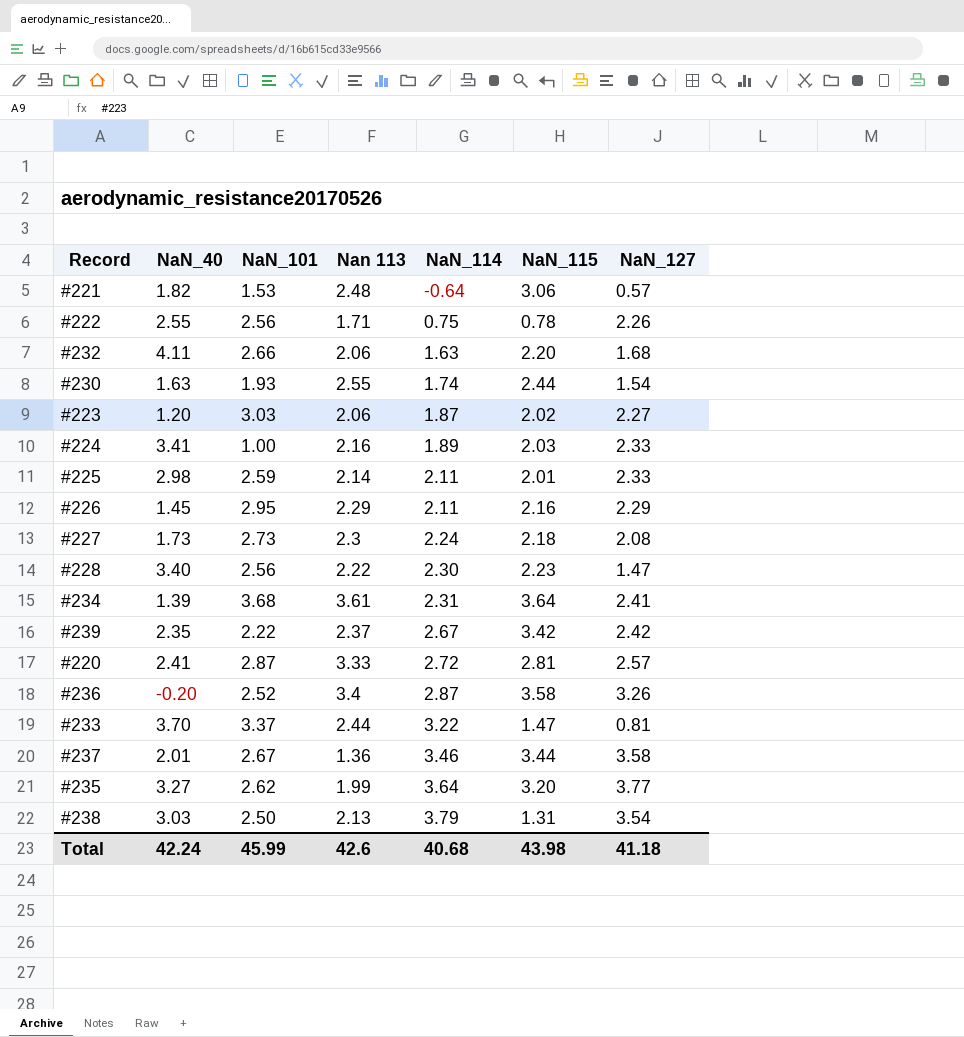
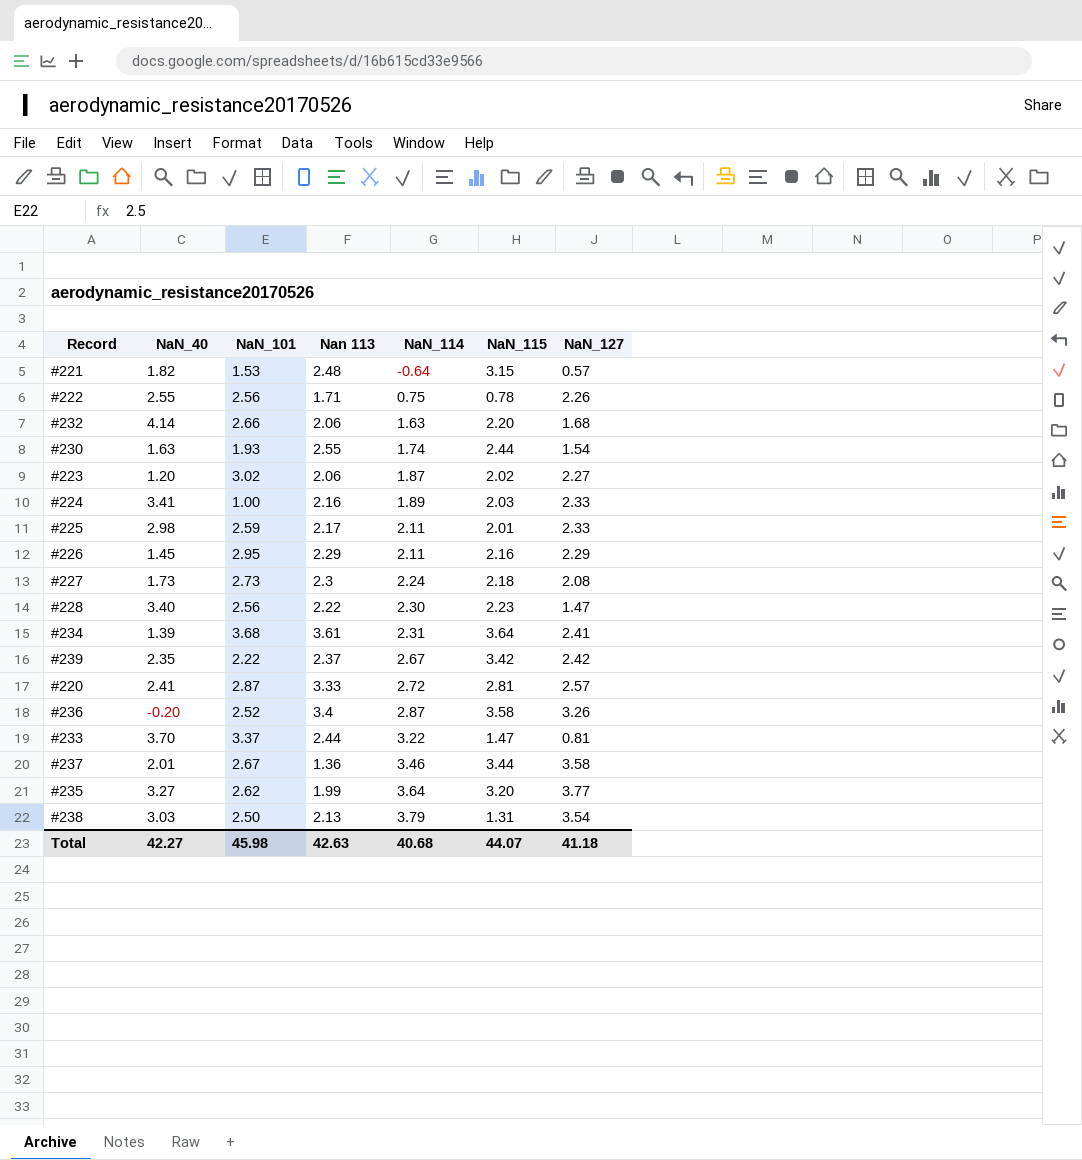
#221 | NaN_115: 3.06 -> 3.15
#232 | NaN_40: 4.11 -> 4.14
#223 | NaN_101: 3.03 -> 3.02
#225 | Nan 113: 2.14 -> 2.17
Total | NaN_40: 42.24 -> 42.27
Total | NaN_101: 45.99 -> 45.98
Total | Nan 113: 42.6 -> 42.63
Total | NaN_115: 43.98 -> 44.07

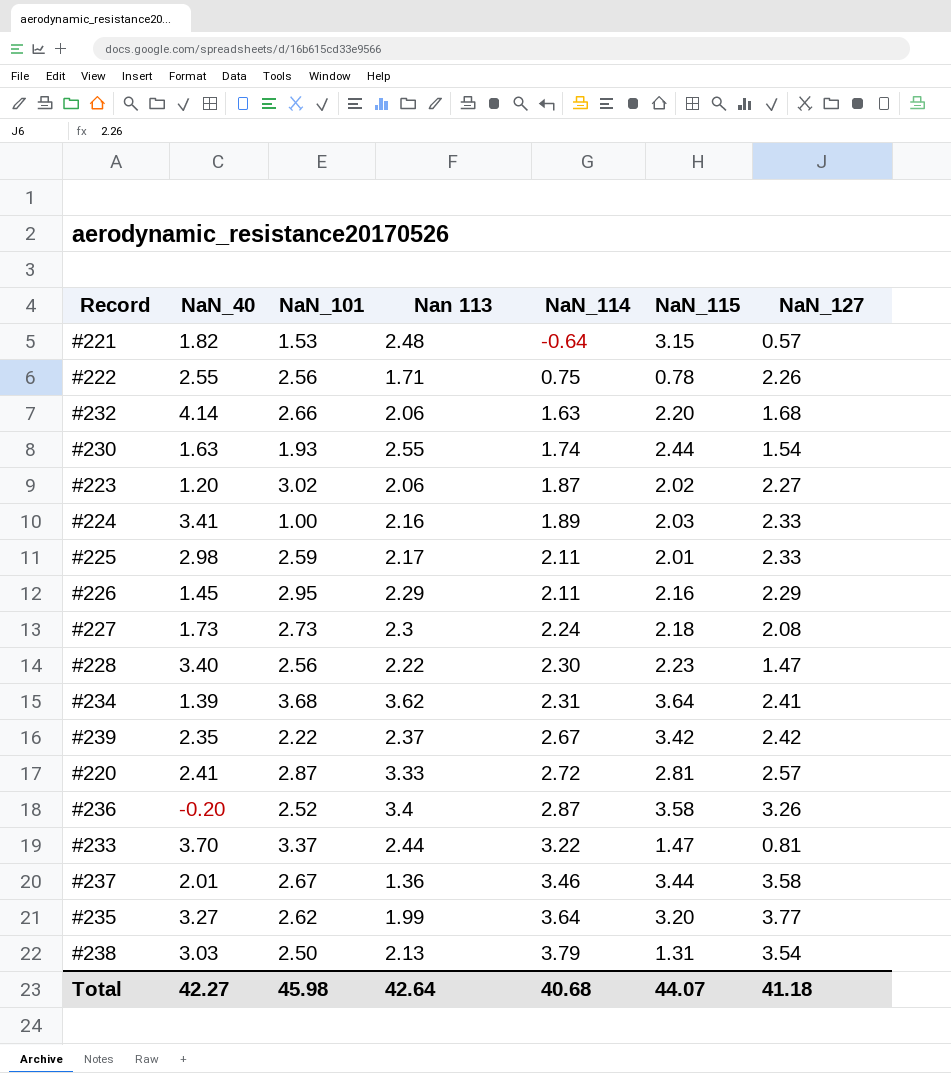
#234 | Nan 113: 3.61 -> 3.62
Total | Nan 113: 42.63 -> 42.64

